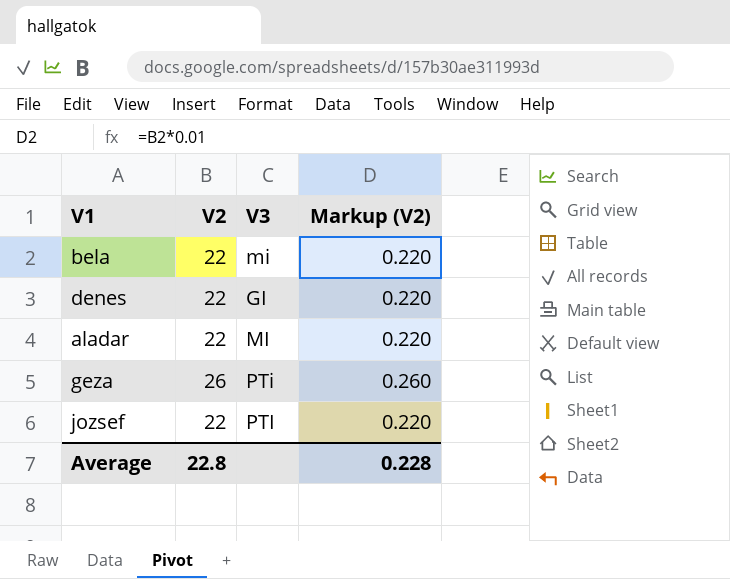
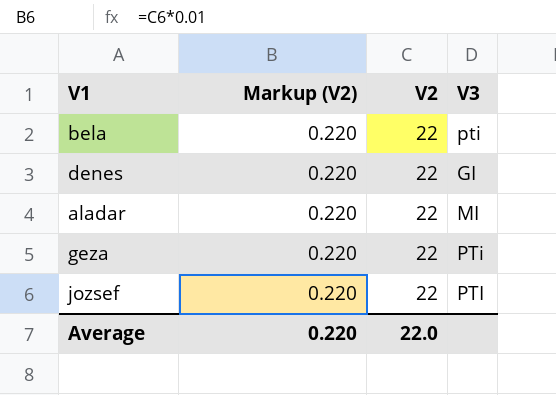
column Markup (V2) | position: 4 -> 2
bela | V3: mi -> pti
geza | Markup (V2): 0.260 -> 0.220
geza | V2: 26 -> 22
Average | Markup (V2): 0.228 -> 0.220
Average | V2: 22.8 -> 22.0

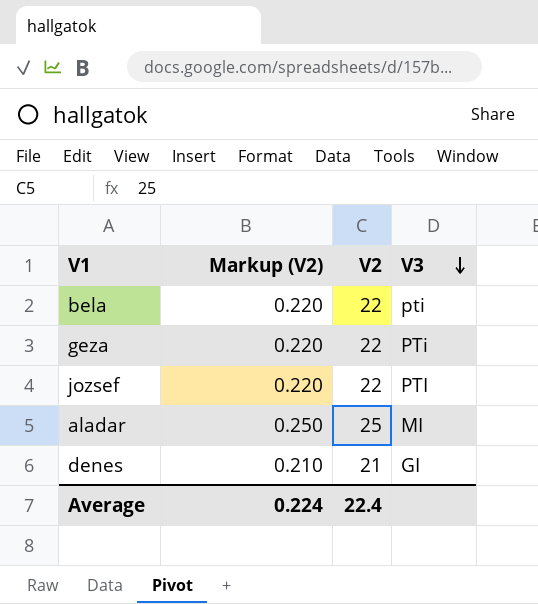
row order: none -> V3 descending
aladar | Markup (V2): 0.220 -> 0.250
aladar | V2: 22 -> 25
denes | Markup (V2): 0.220 -> 0.210
denes | V2: 22 -> 21
Average | Markup (V2): 0.220 -> 0.224
Average | V2: 22.0 -> 22.4

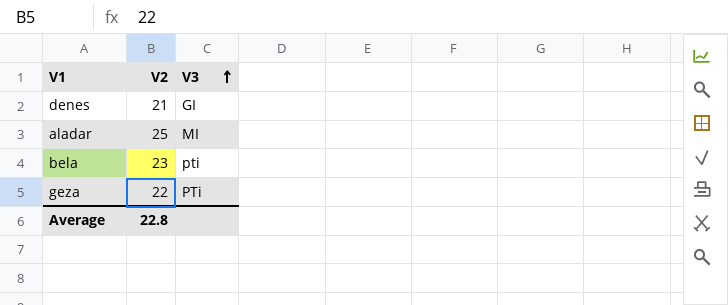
row order: V3 descending -> V3 ascending
column Markup (V2) | formula: [V2] * 0.01 -> none
row jozsef: 0.220 | 22 | PTI -> none
bela | V2: 22 -> 23
Average | V2: 22.4 -> 22.8

